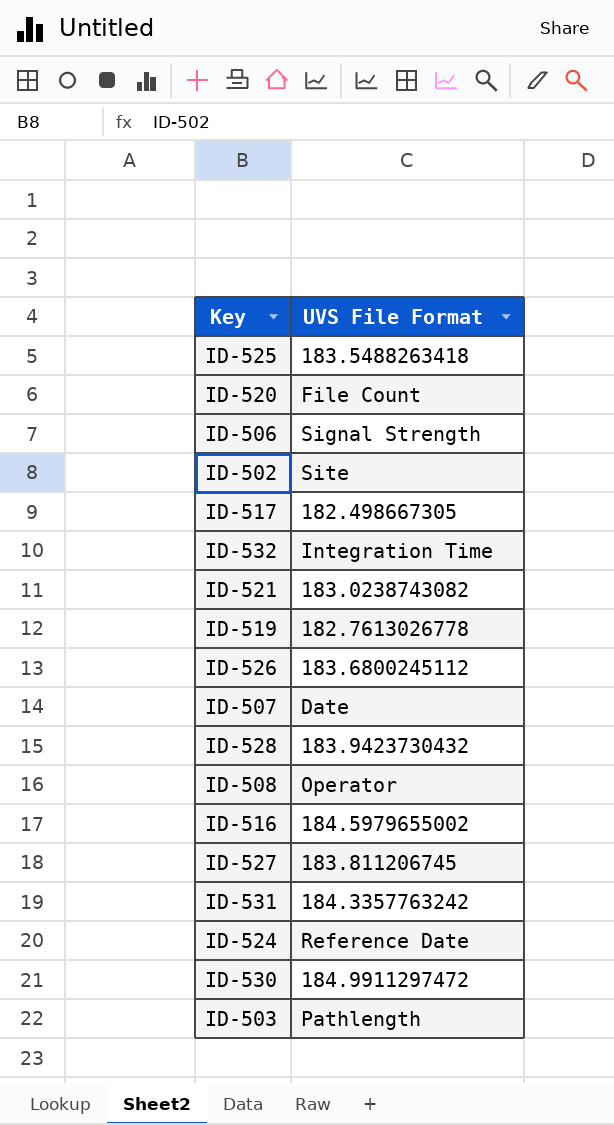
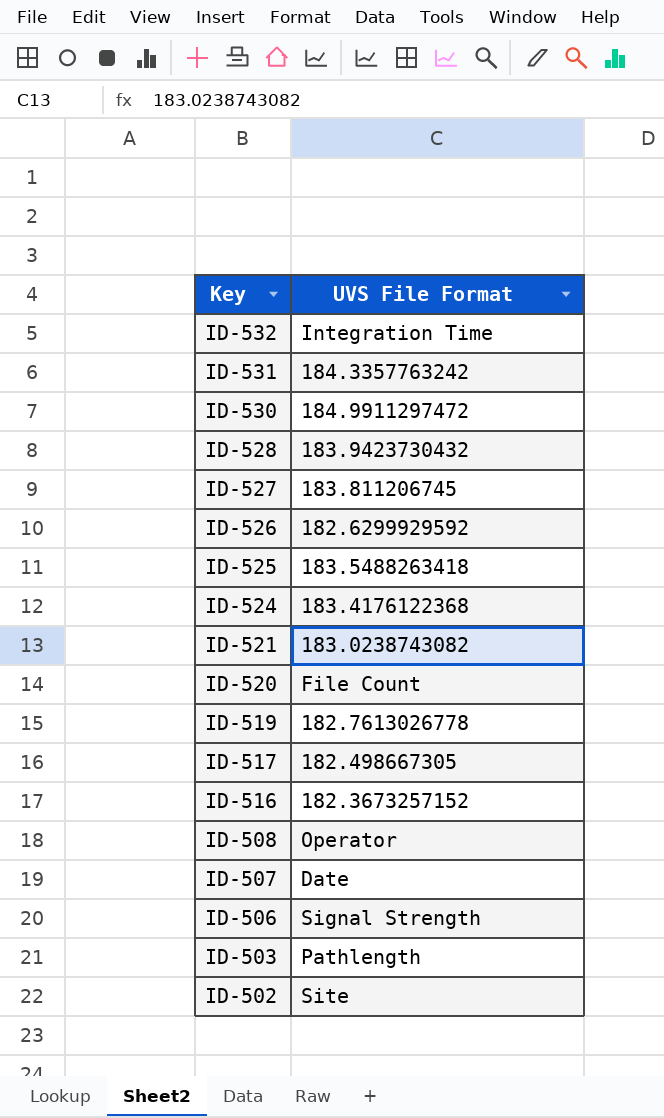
row order: none -> Key descending
ID-526 | UVS File Format: 183.6800245112 -> 182.6299929592
ID-524 | UVS File Format: Reference Date -> 183.4176122368
ID-516 | UVS File Format: 184.5979655002 -> 182.3673257152

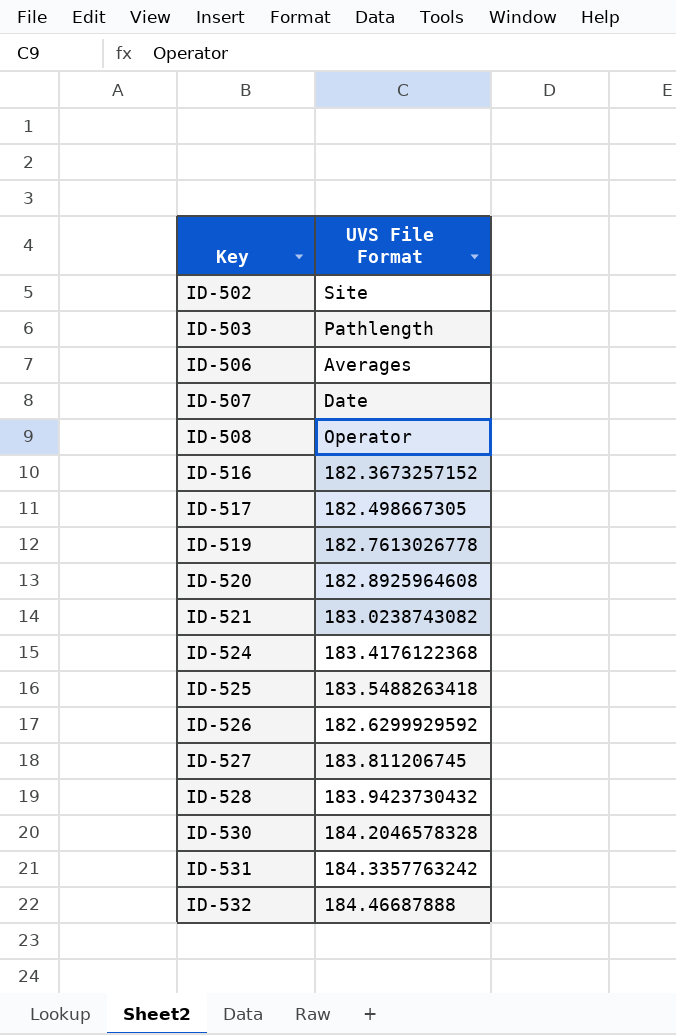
row order: Key descending -> Key ascending
ID-506 | UVS File Format: Signal Strength -> Averages
ID-520 | UVS File Format: File Count -> 182.8925964608
ID-530 | UVS File Format: 184.9911297472 -> 184.2046578328
ID-532 | UVS File Format: Integration Time -> 184.46687888

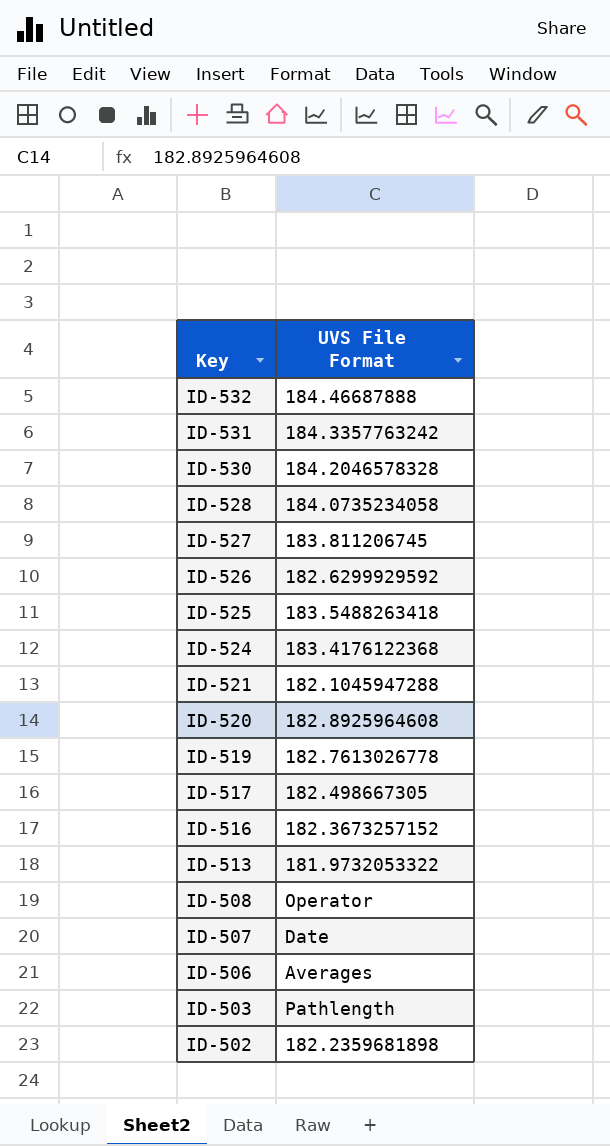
row order: Key ascending -> Key descending
ID-528 | UVS File Format: 183.9423730432 -> 184.0735234058
ID-521 | UVS File Format: 183.0238743082 -> 182.1045947288
row ID-513: none -> 181.9732053322
ID-502 | UVS File Format: Site -> 182.2359681898

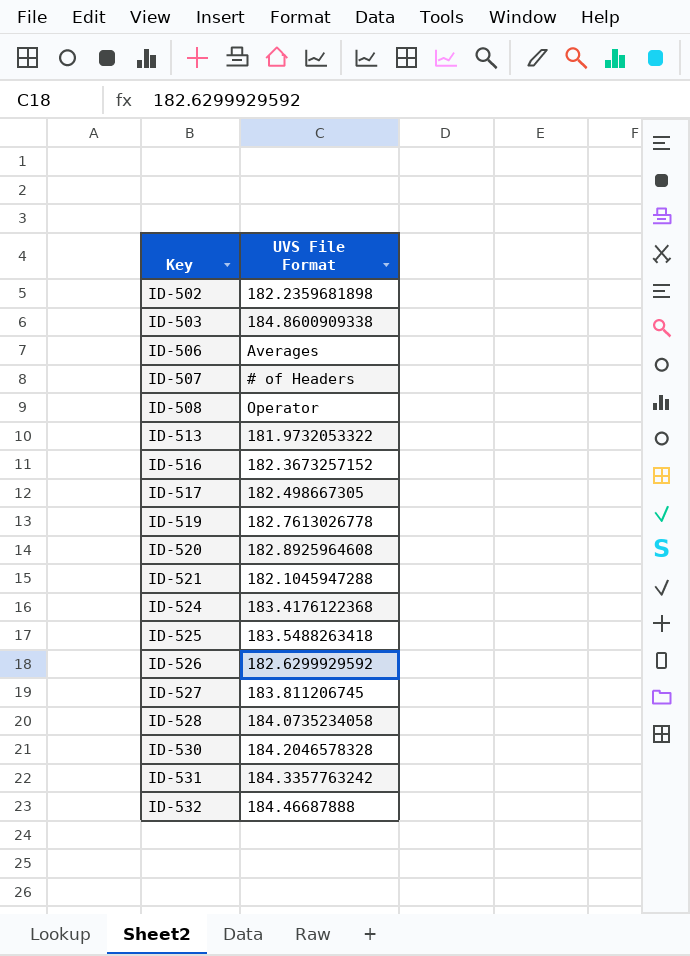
row order: Key descending -> Key ascending
ID-503 | UVS File Format: Pathlength -> 184.8600909338
ID-507 | UVS File Format: Date -> # of Headers

